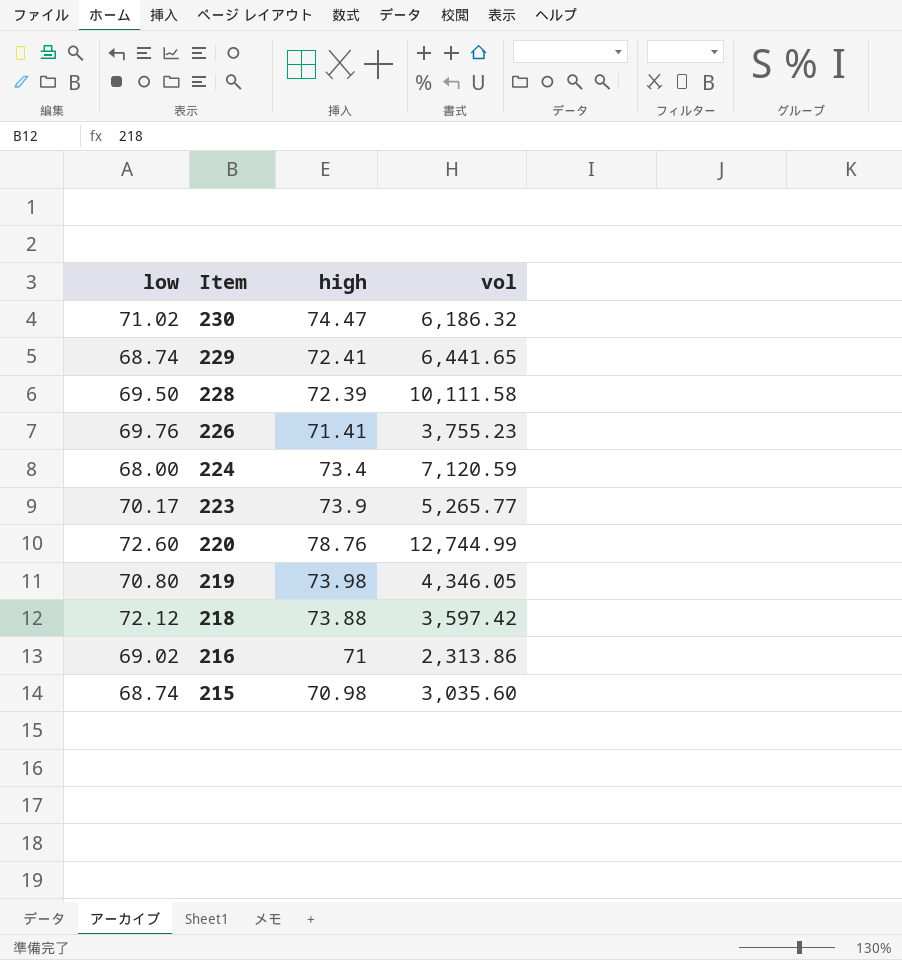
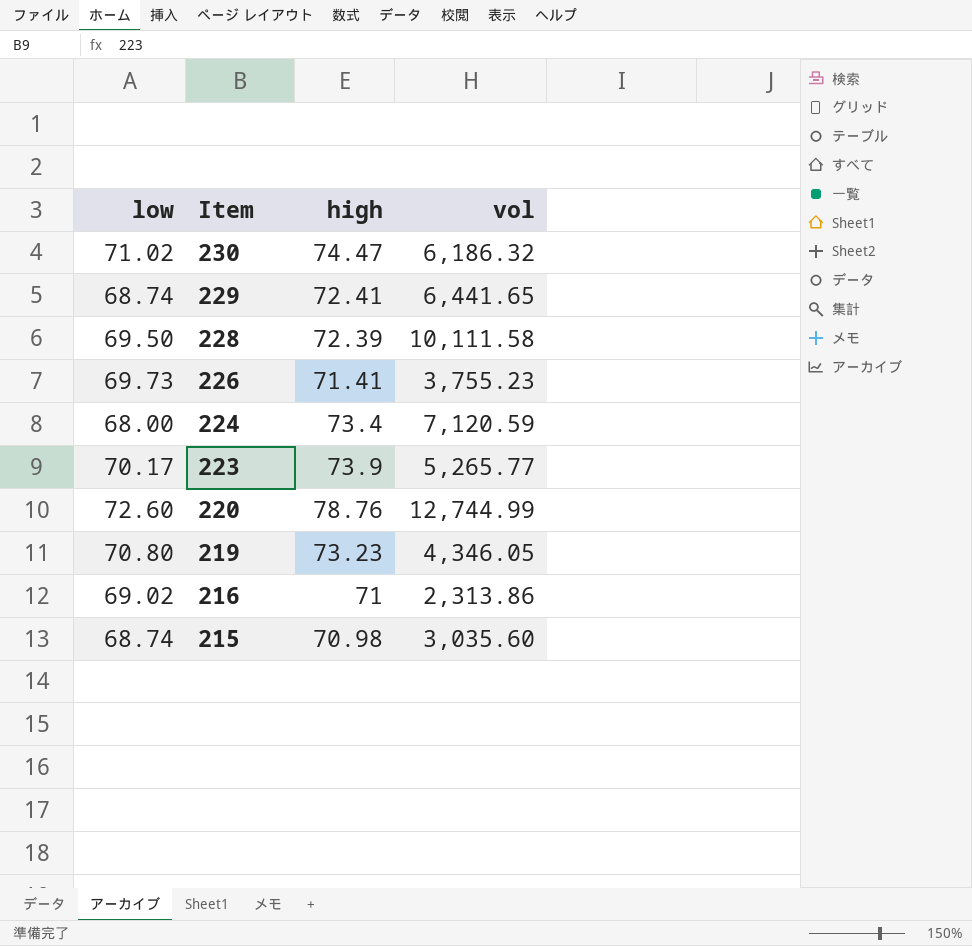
row 218: 72.12 | 73.88 | 3,597.42 -> none
226 | low: 69.76 -> 69.73
219 | high: 73.98 -> 73.23

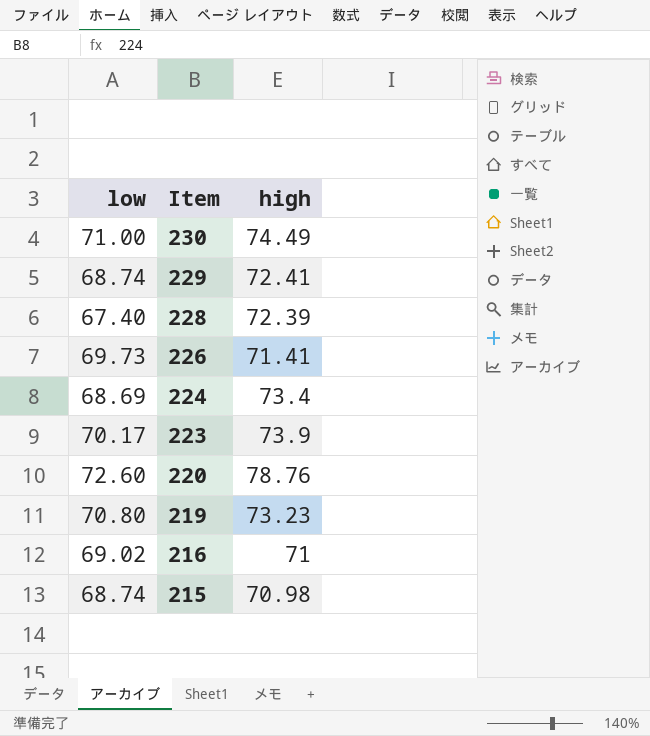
column vol | position: 4 -> none
230 | low: 71.02 -> 71.00
230 | high: 74.47 -> 74.49
228 | low: 69.50 -> 67.40
224 | low: 68.00 -> 68.69

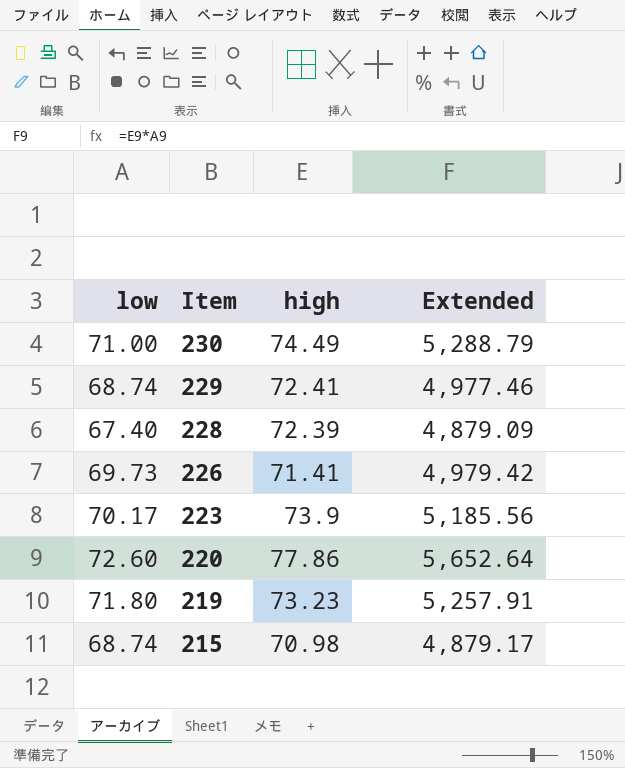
column Extended | formula: none -> [low] * [high]
row 224: 68.69 | 73.4 -> none
row 216: 69.02 | 71 -> none
220 | high: 78.76 -> 77.86
219 | low: 70.80 -> 71.80

